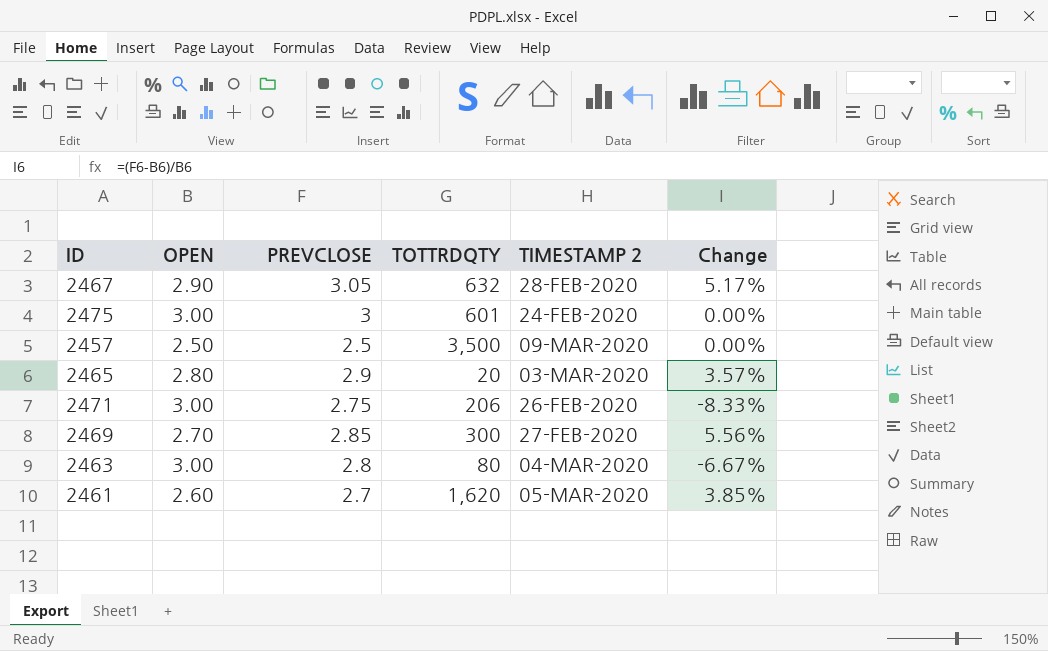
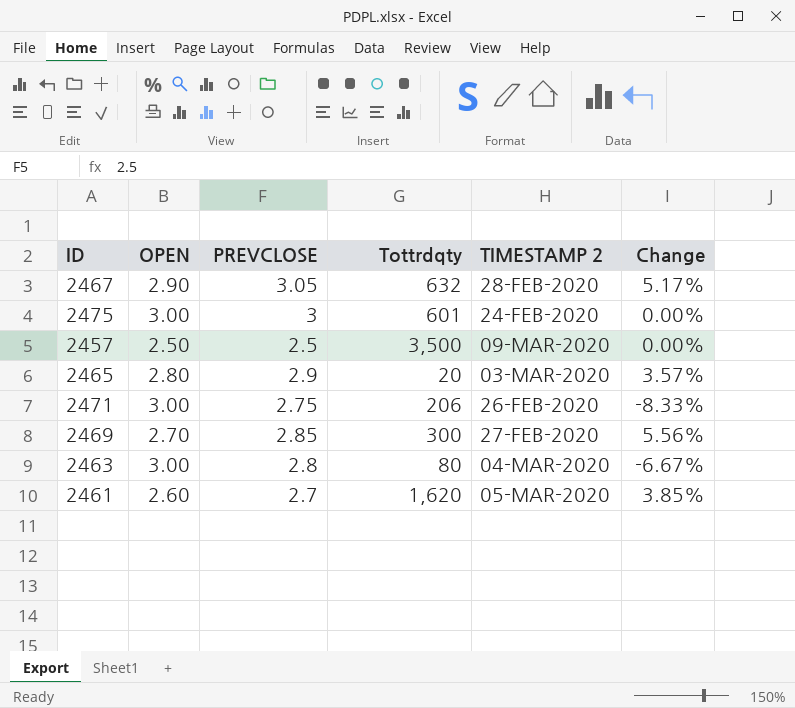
column name: TOTTRDQTY -> Tottrdqty

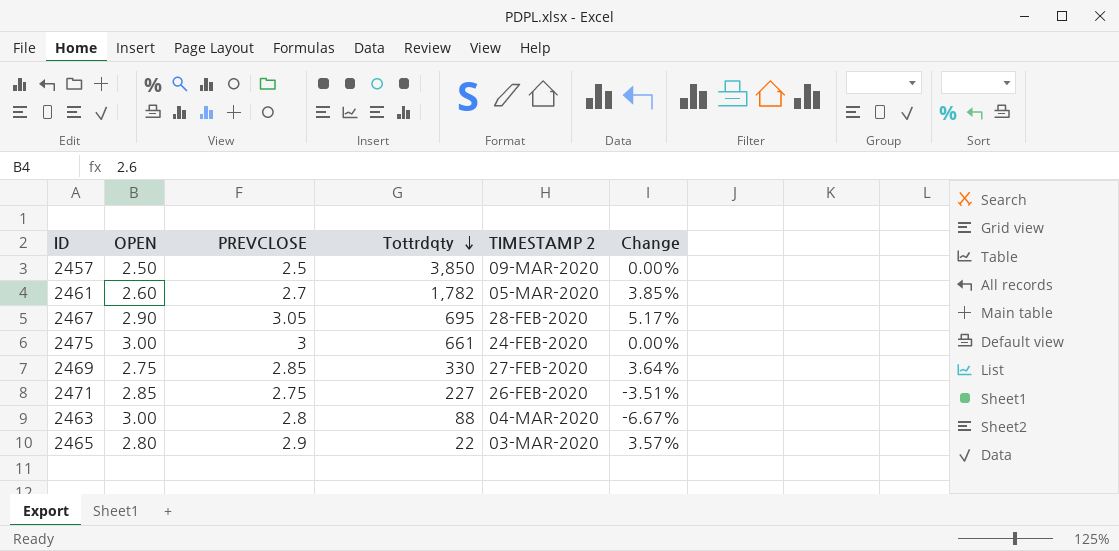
row order: none -> Tottrdqty descending
2457 | Tottrdqty: 3,500 -> 3,850
2461 | Tottrdqty: 1,620 -> 1,782
2467 | Tottrdqty: 632 -> 695
2475 | Tottrdqty: 601 -> 661
2469 | OPEN: 2.70 -> 2.75
2469 | Tottrdqty: 300 -> 330
2469 | Change: 5.56% -> 3.64%
2471 | OPEN: 3.00 -> 2.85
2471 | Tottrdqty: 206 -> 227
2471 | Change: -8.33% -> -3.51%
2463 | Tottrdqty: 80 -> 88
2465 | Tottrdqty: 20 -> 22

